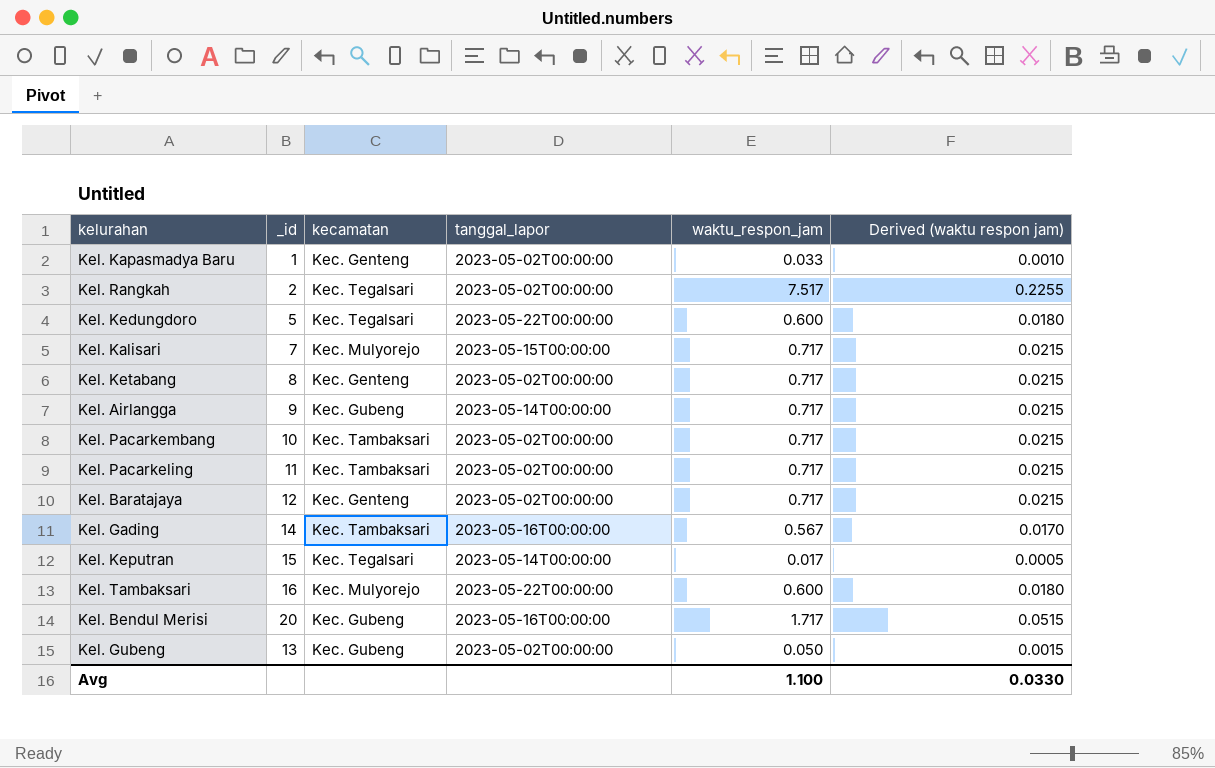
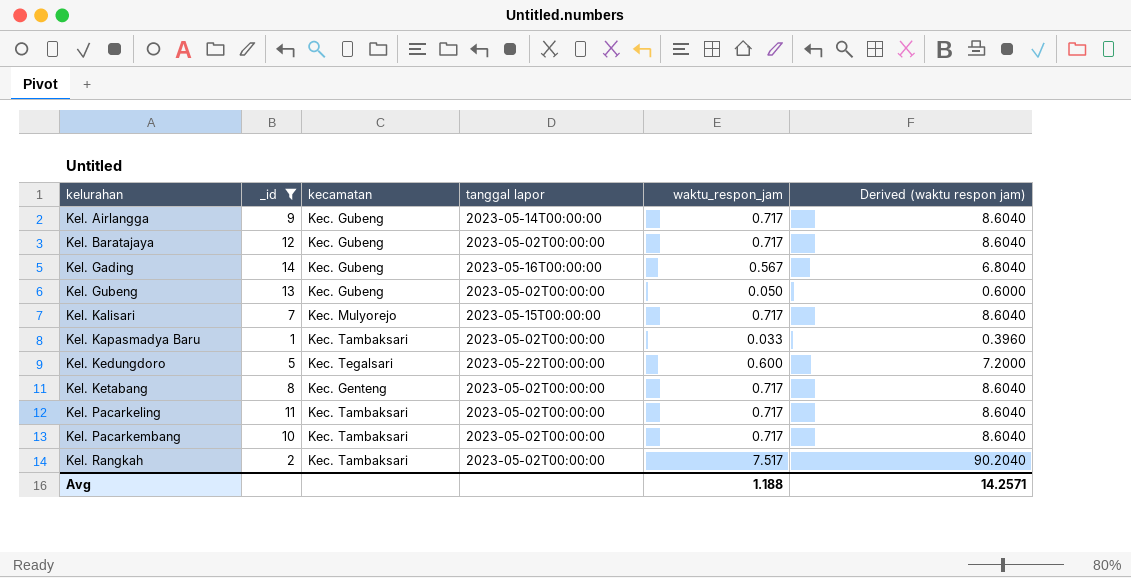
filter: none -> _id <= 14
row order: none -> kelurahan ascending
column name: tanggal_lapor -> tanggal lapor
column Derived (waktu respon jam) | formula: [waktu_respon_jam] * 0.03 -> [waktu_respon_jam] * 12
Kel. Baratajaya | kecamatan: Kec. Genteng -> Kec. Gubeng
Kel. Gading | kecamatan: Kec. Tambaksari -> Kec. Gubeng
Kel. Kapasmadya Baru | kecamatan: Kec. Genteng -> Kec. Tambaksari
Kel. Rangkah | kecamatan: Kec. Tegalsari -> Kec. Tambaksari
Avg | waktu_respon_jam: 1.100 -> 1.188
Avg | Derived (waktu respon jam): 0.0330 -> 14.2571

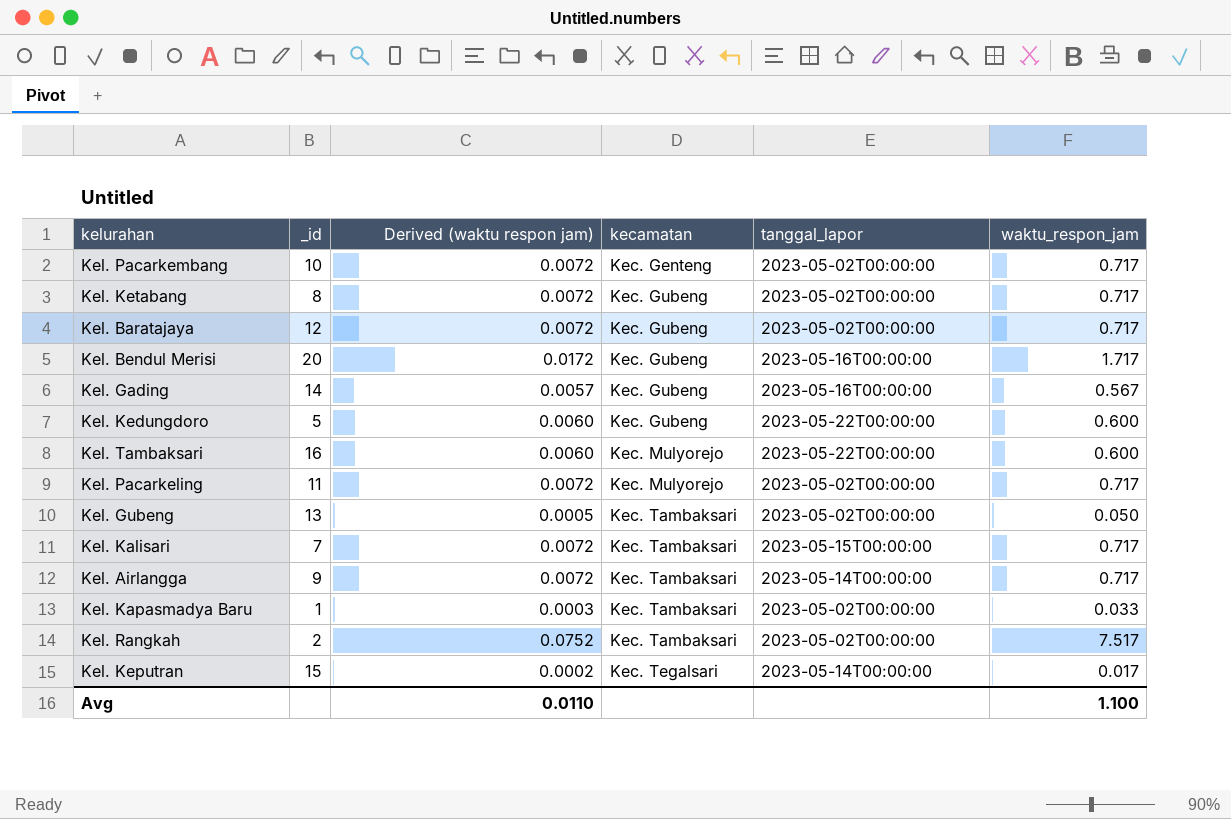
filter: _id <= 14 -> none
row order: kelurahan ascending -> kecamatan ascending
column Derived (waktu respon jam) | formula: [waktu_respon_jam] * 12 -> [waktu_respon_jam] * 0.01
column Derived (waktu respon jam) | position: 6 -> 3
column name: tanggal lapor -> tanggal_lapor
Kel. Pacarkembang | kecamatan: Kec. Tambaksari -> Kec. Genteng
Kel. Ketabang | kecamatan: Kec. Genteng -> Kec. Gubeng
Kel. Kedungdoro | kecamatan: Kec. Tegalsari -> Kec. Gubeng
Kel. Pacarkeling | kecamatan: Kec. Tambaksari -> Kec. Mulyorejo
Kel. Gubeng | kecamatan: Kec. Gubeng -> Kec. Tambaksari
Kel. Kalisari | kecamatan: Kec. Mulyorejo -> Kec. Tambaksari
Kel. Airlangga | kecamatan: Kec. Gubeng -> Kec. Tambaksari
Avg | Derived (waktu respon jam): 14.2571 -> 0.0110
Avg | waktu_respon_jam: 1.188 -> 1.100

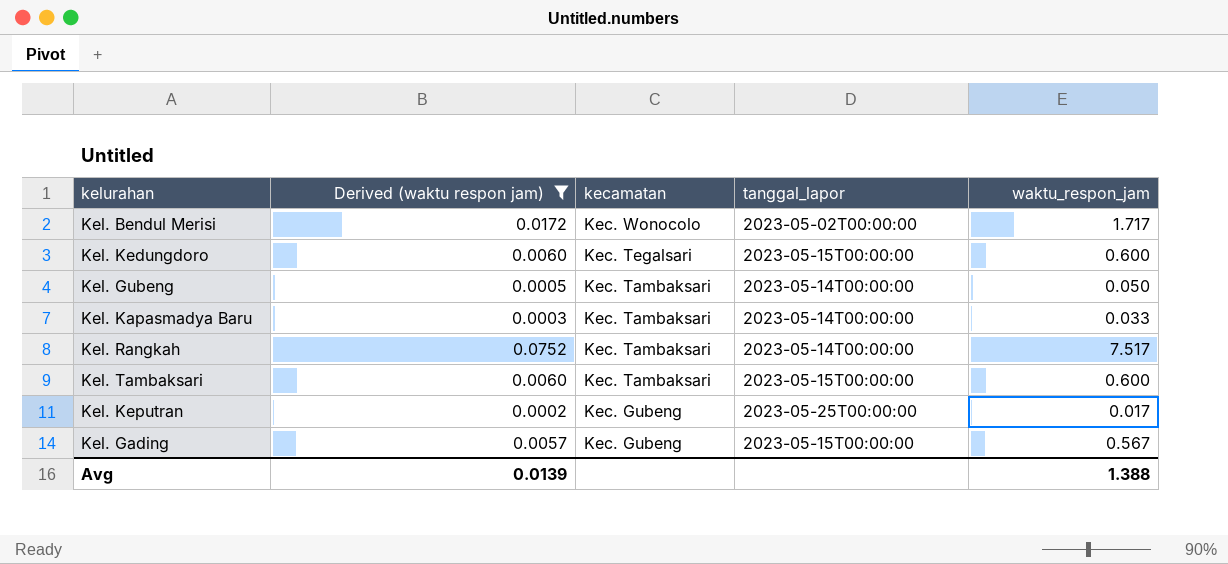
filter: none -> Derived (waktu respon jam) != 0.0072
row order: kecamatan ascending -> kecamatan descending
column _id | position: 2 -> none
Kel. Bendul Merisi | kecamatan: Kec. Gubeng -> Kec. Wonocolo
Kel. Bendul Merisi | tanggal_lapor: 2023-05-16T00:00:00 -> 2023-05-02T00:00:00
Kel. Kedungdoro | kecamatan: Kec. Gubeng -> Kec. Tegalsari
Kel. Kedungdoro | tanggal_lapor: 2023-05-22T00:00:00 -> 2023-05-15T00:00:00
Kel. Gubeng | tanggal_lapor: 2023-05-02T00:00:00 -> 2023-05-14T00:00:00
Kel. Kapasmadya Baru | tanggal_lapor: 2023-05-02T00:00:00 -> 2023-05-14T00:00:00
Kel. Rangkah | tanggal_lapor: 2023-05-02T00:00:00 -> 2023-05-14T00:00:00
Kel. Tambaksari | kecamatan: Kec. Mulyorejo -> Kec. Tambaksari
Kel. Tambaksari | tanggal_lapor: 2023-05-22T00:00:00 -> 2023-05-15T00:00:00
Kel. Keputran | kecamatan: Kec. Tegalsari -> Kec. Gubeng
Kel. Keputran | tanggal_lapor: 2023-05-14T00:00:00 -> 2023-05-25T00:00:00
Kel. Gading | tanggal_lapor: 2023-05-16T00:00:00 -> 2023-05-15T00:00:00
Avg | Derived (waktu respon jam): 0.0110 -> 0.0139
Avg | waktu_respon_jam: 1.100 -> 1.388

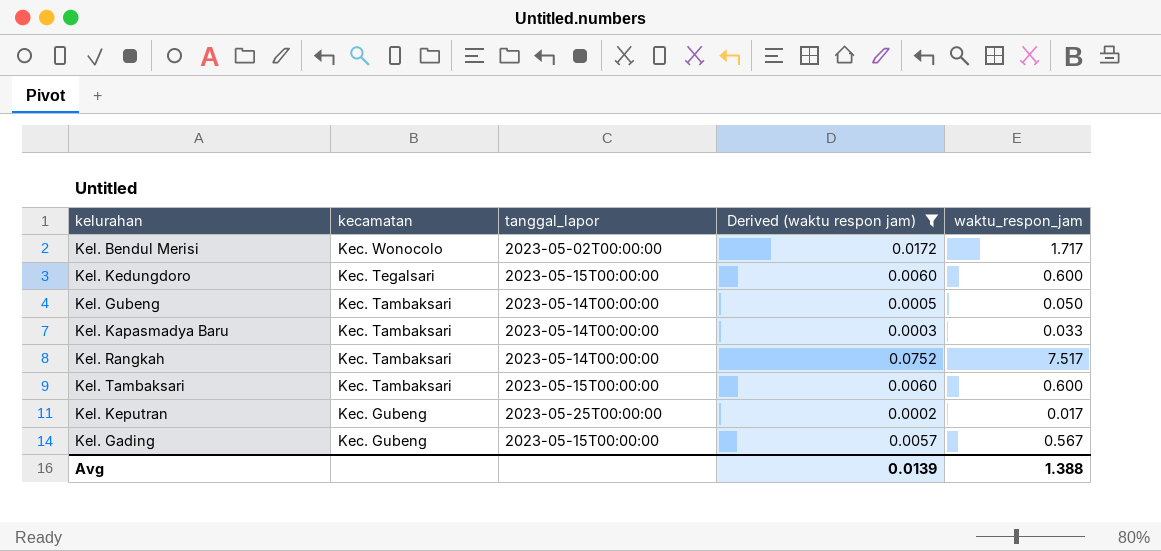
column Derived (waktu respon jam) | position: 2 -> 4

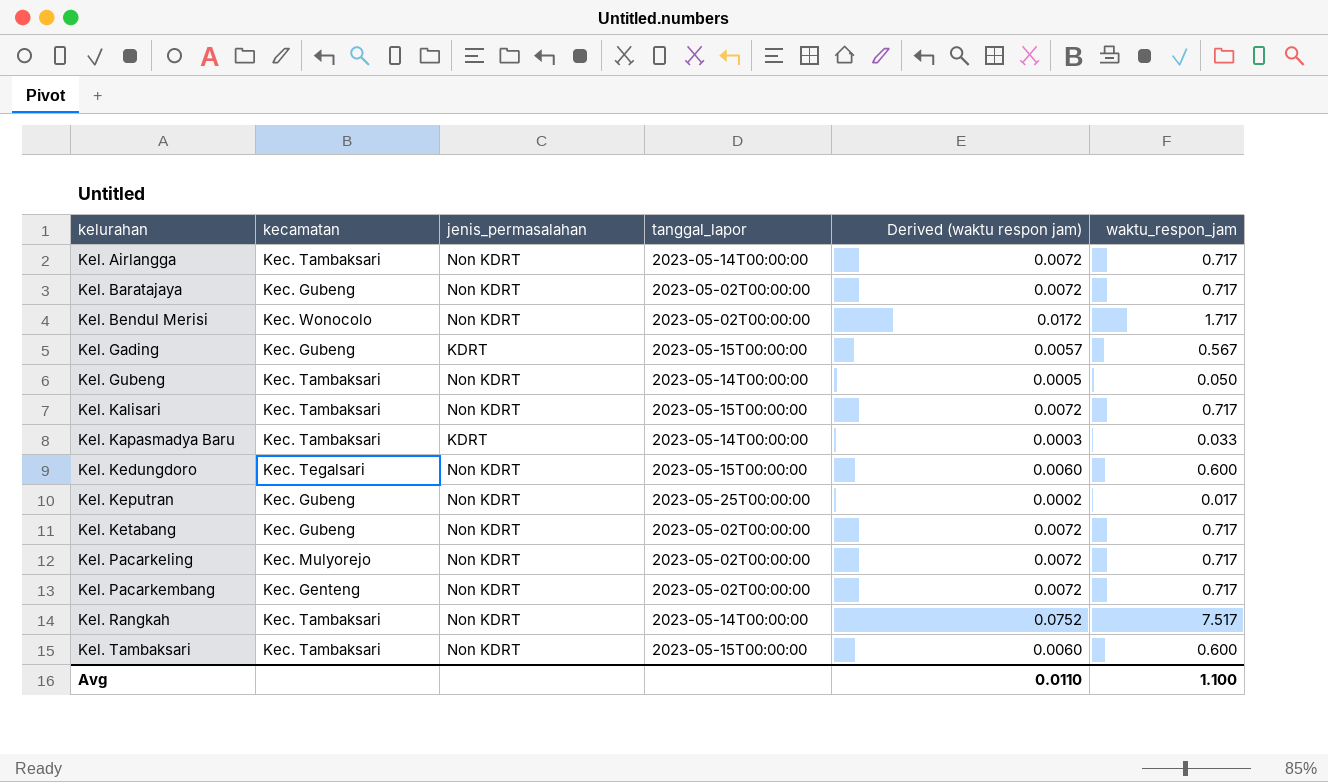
filter: Derived (waktu respon jam) != 0.0072 -> none
row order: kecamatan descending -> kelurahan ascending
column jenis_permasalahan | position: none -> 3
Avg | Derived (waktu respon jam): 0.0139 -> 0.0110
Avg | waktu_respon_jam: 1.388 -> 1.100

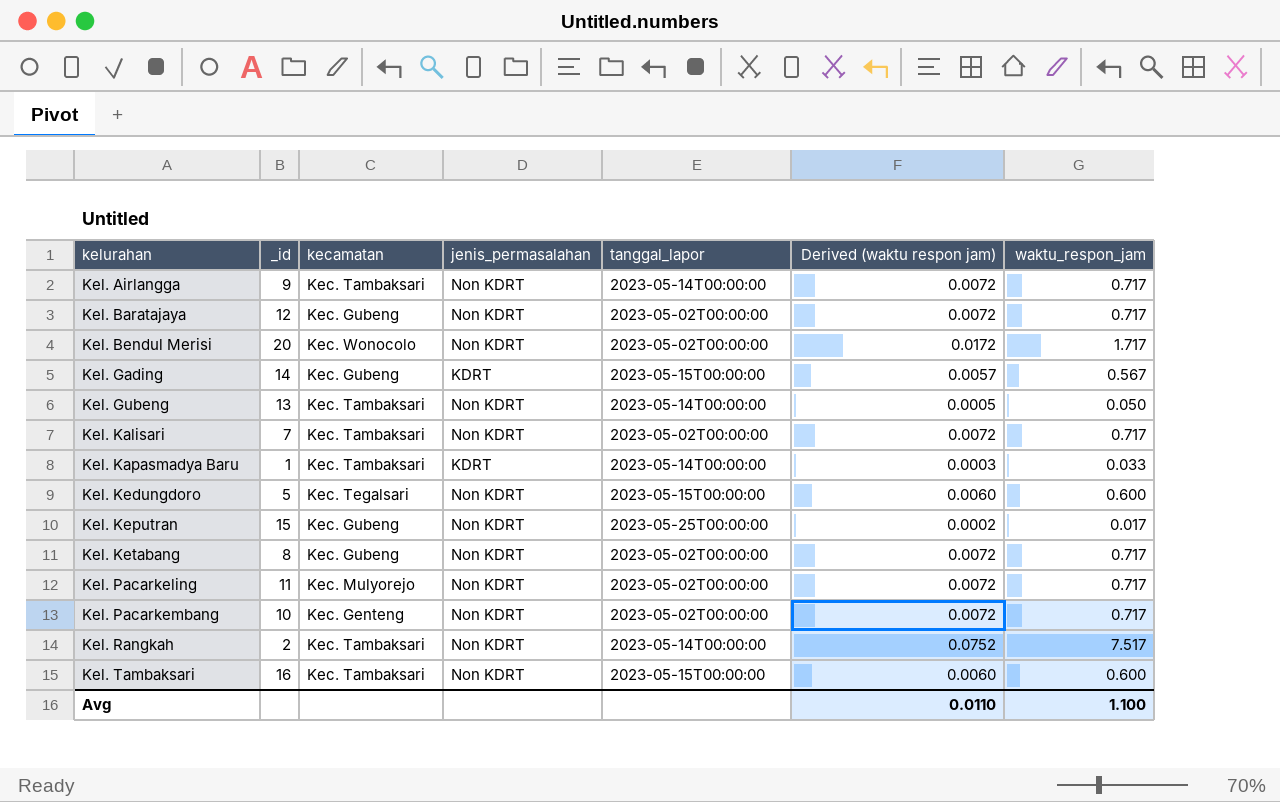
column _id | position: none -> 2
Kel. Kalisari | tanggal_lapor: 2023-05-15T00:00:00 -> 2023-05-02T00:00:00

